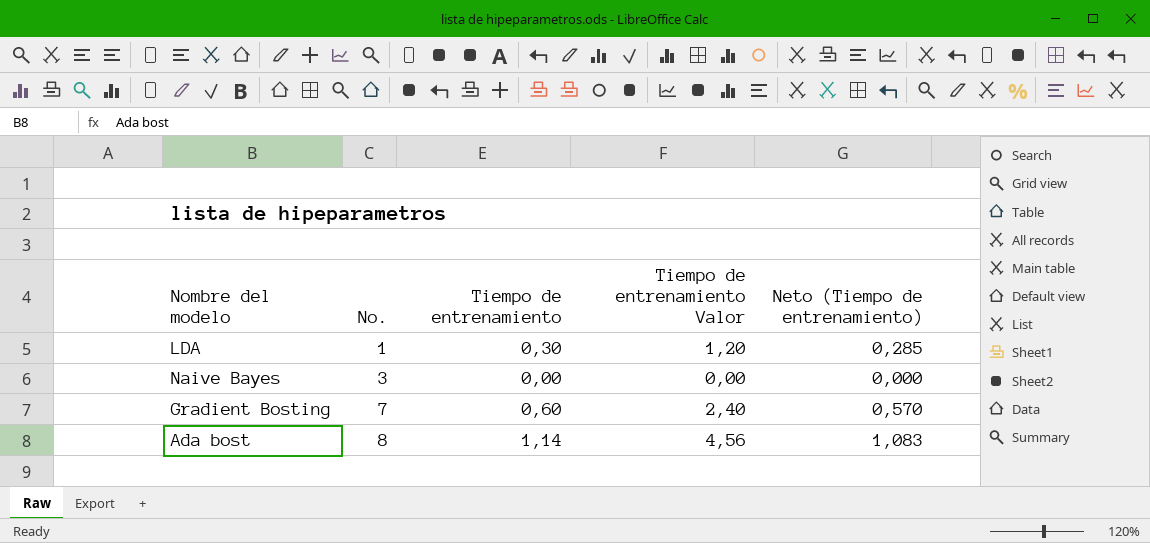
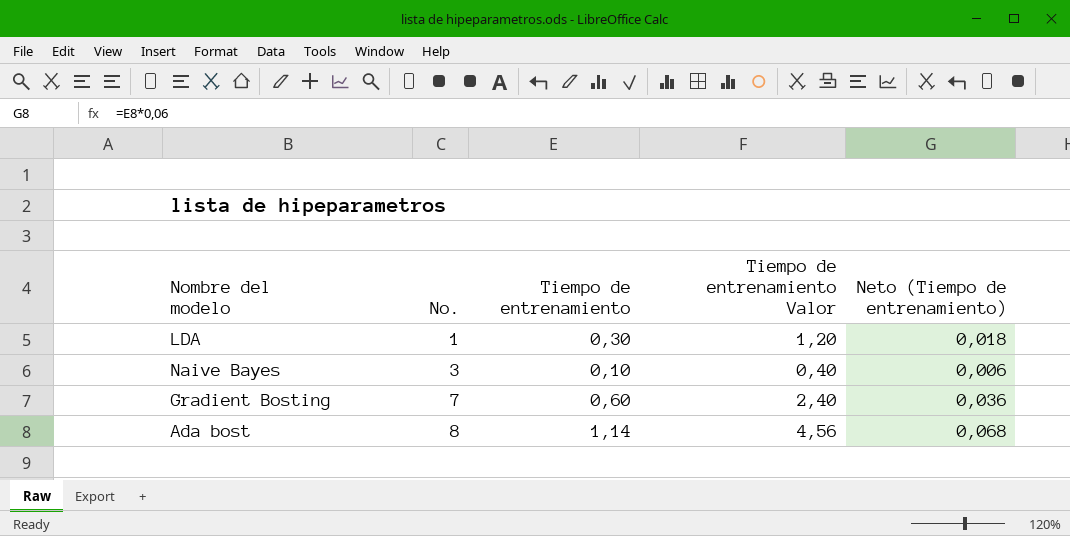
column Neto (Tiempo de entrenamiento) | formula: [Tiempo de entrenamiento] * 0,95 -> [Tiempo de entrenamiento] * 0,06
Naive Bayes | Tiempo de entrenamiento: 0,00 -> 0,10
Naive Bayes | Tiempo de entrenamiento Valor: 0,00 -> 0,40

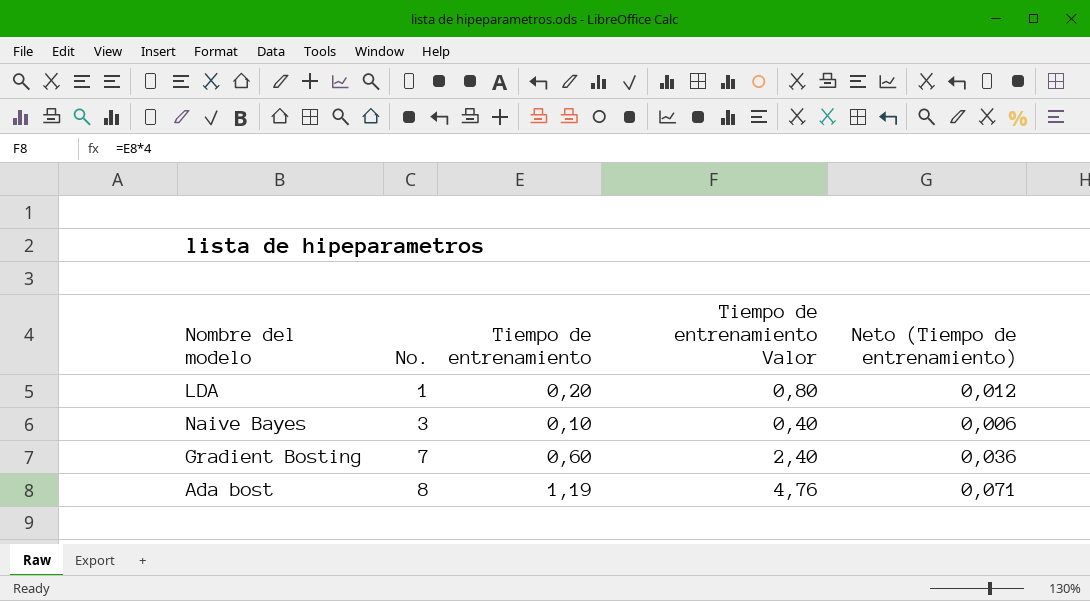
LDA | Tiempo de entrenamiento: 0,30 -> 0,20
LDA | Tiempo de entrenamiento Valor: 1,20 -> 0,80
LDA | Neto (Tiempo de entrenamiento): 0,018 -> 0,012
Ada bost | Tiempo de entrenamiento: 1,14 -> 1,19
Ada bost | Tiempo de entrenamiento Valor: 4,56 -> 4,76
Ada bost | Neto (Tiempo de entrenamiento): 0,068 -> 0,071

